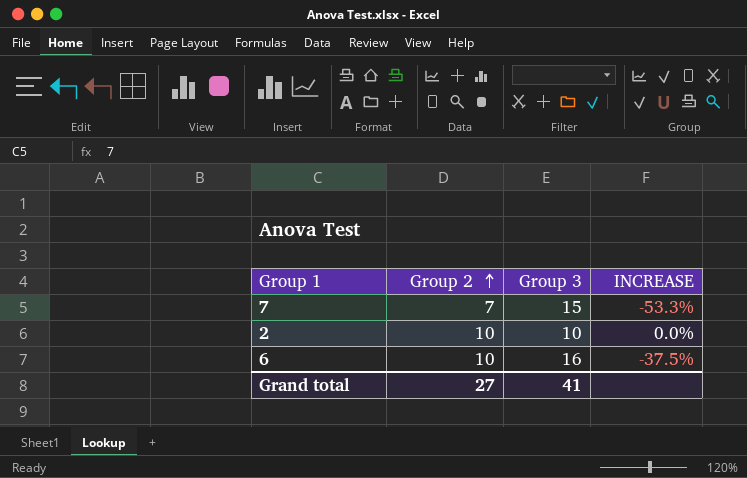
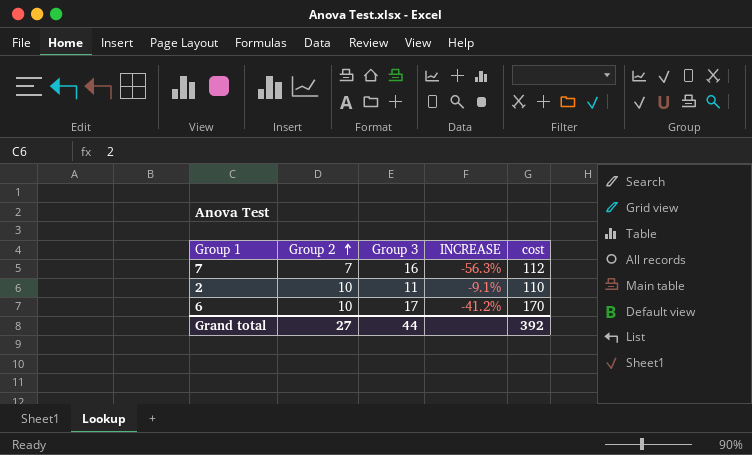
column cost | formula: none -> [Group 2] * [Group 3]
7 | Group 3: 15 -> 16
7 | INCREASE: -53.3% -> -56.3%
2 | Group 3: 10 -> 11
2 | INCREASE: 0.0% -> -9.1%
6 | Group 3: 16 -> 17
6 | INCREASE: -37.5% -> -41.2%
Grand total | Group 3: 41 -> 44

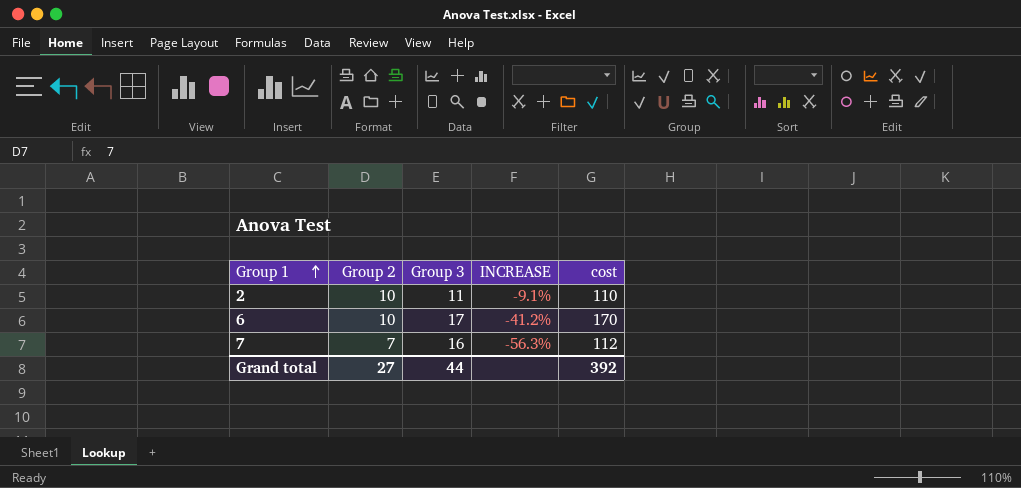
row order: Group 2 ascending -> Group 1 ascending

